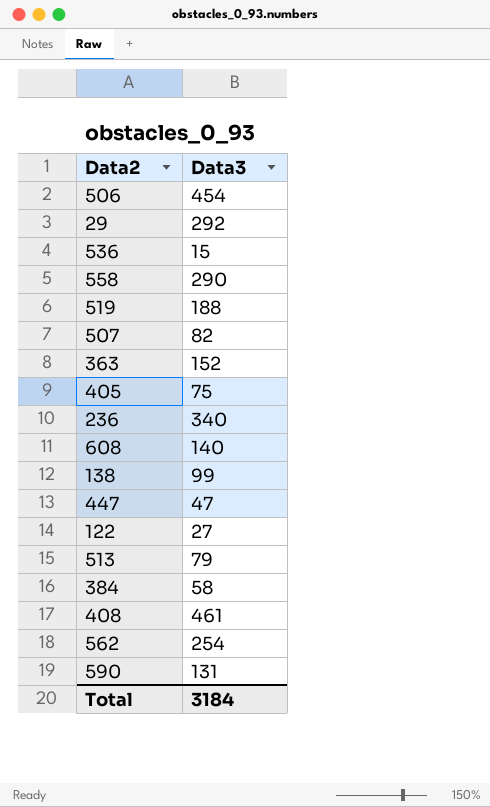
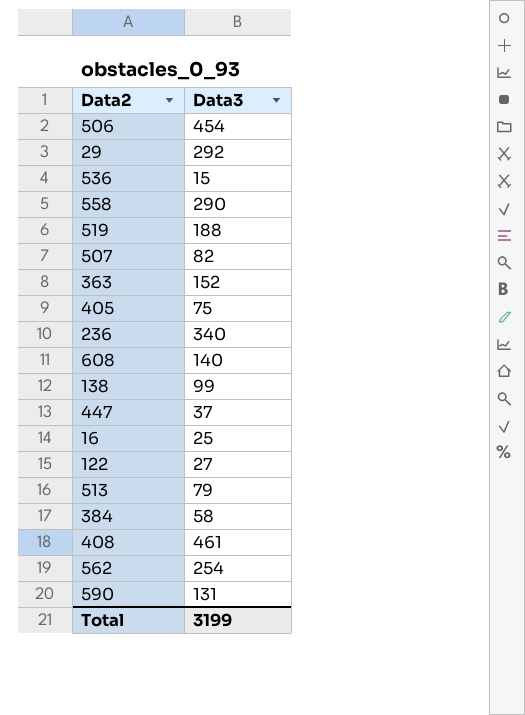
447 | Data3: 47 -> 37
row 16: none -> 25
Total | Data3: 3184 -> 3199

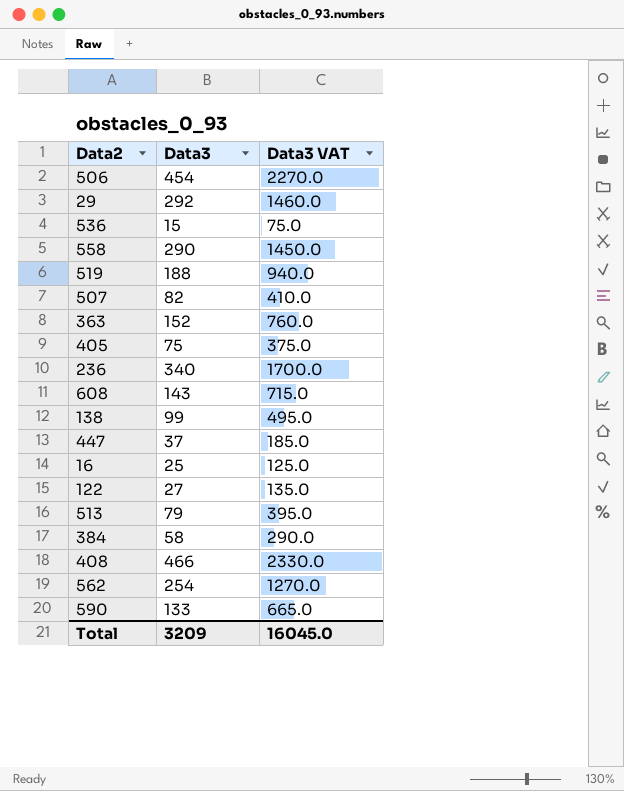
column Data3 VAT | formula: none -> [Data3] * 5
608 | Data3: 140 -> 143
408 | Data3: 461 -> 466
590 | Data3: 131 -> 133
Total | Data3: 3199 -> 3209

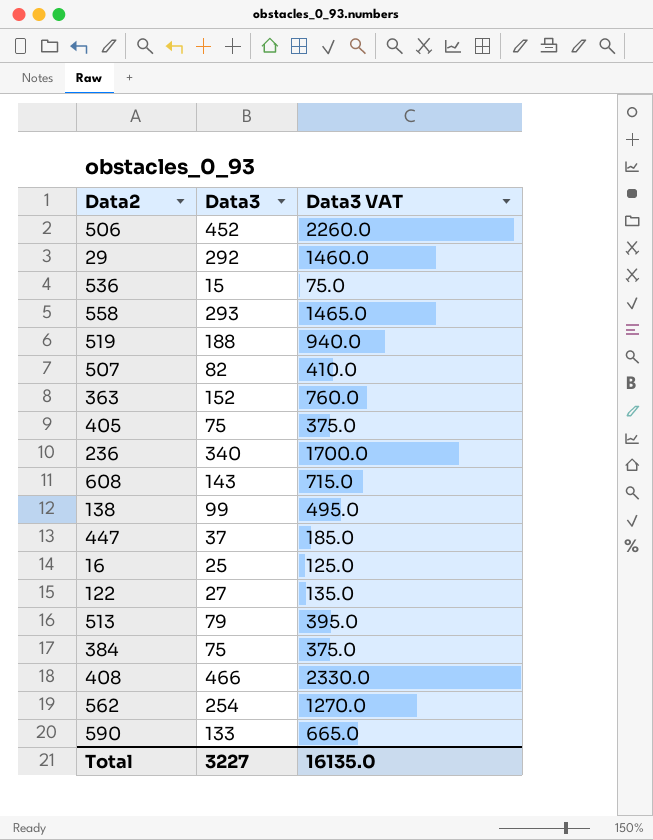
506 | Data3: 454 -> 452
506 | Data3 VAT: 2270.0 -> 2260.0
558 | Data3: 290 -> 293
558 | Data3 VAT: 1450.0 -> 1465.0
384 | Data3: 58 -> 75
384 | Data3 VAT: 290.0 -> 375.0
Total | Data3: 3209 -> 3227
Total | Data3 VAT: 16045.0 -> 16135.0

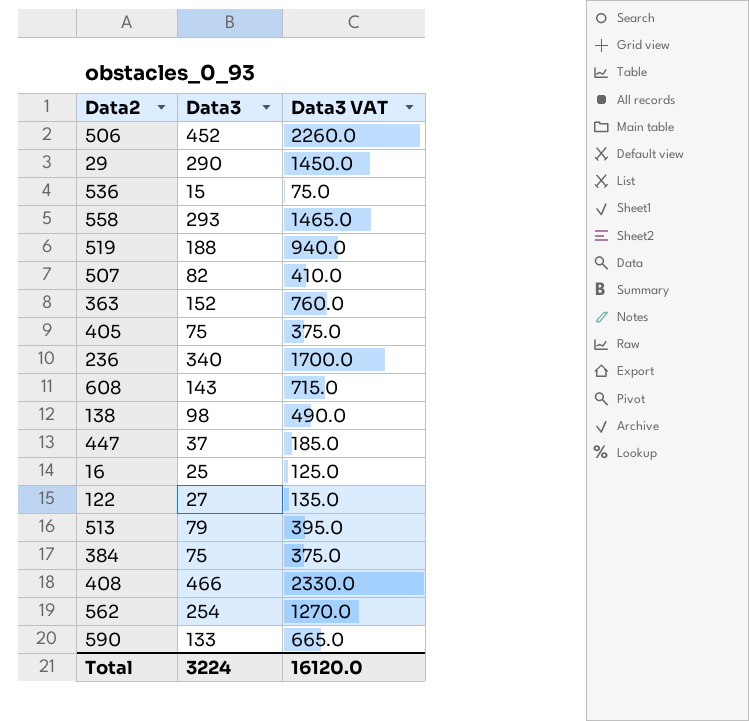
29 | Data3: 292 -> 290
29 | Data3 VAT: 1460.0 -> 1450.0
138 | Data3: 99 -> 98
138 | Data3 VAT: 495.0 -> 490.0
Total | Data3: 3227 -> 3224
Total | Data3 VAT: 16135.0 -> 16120.0

